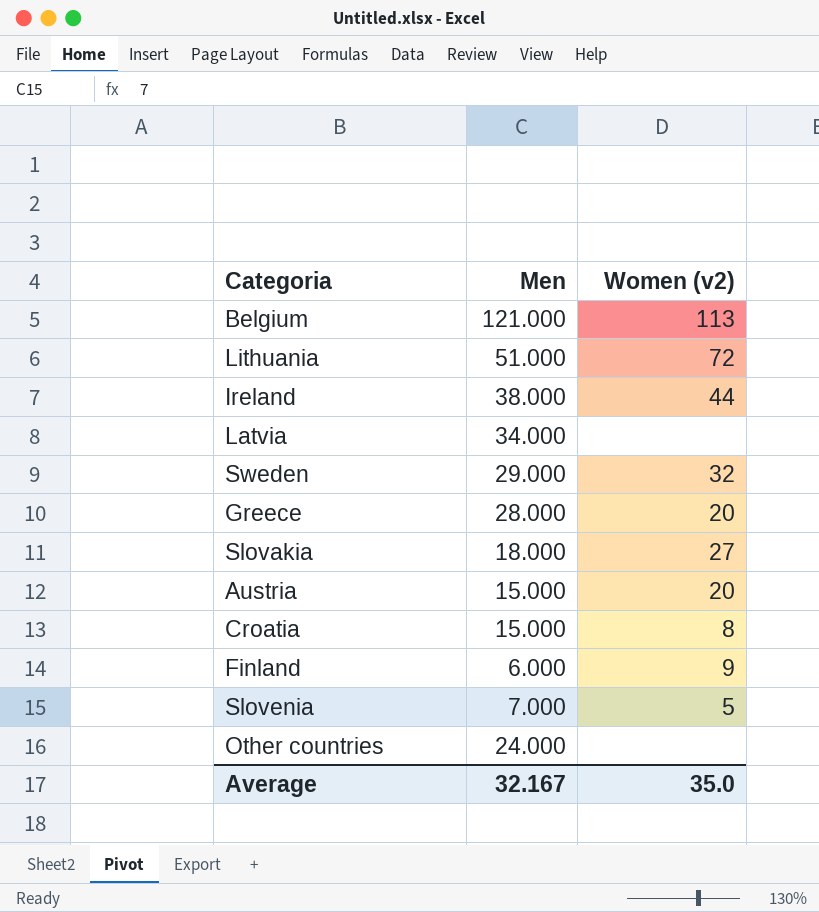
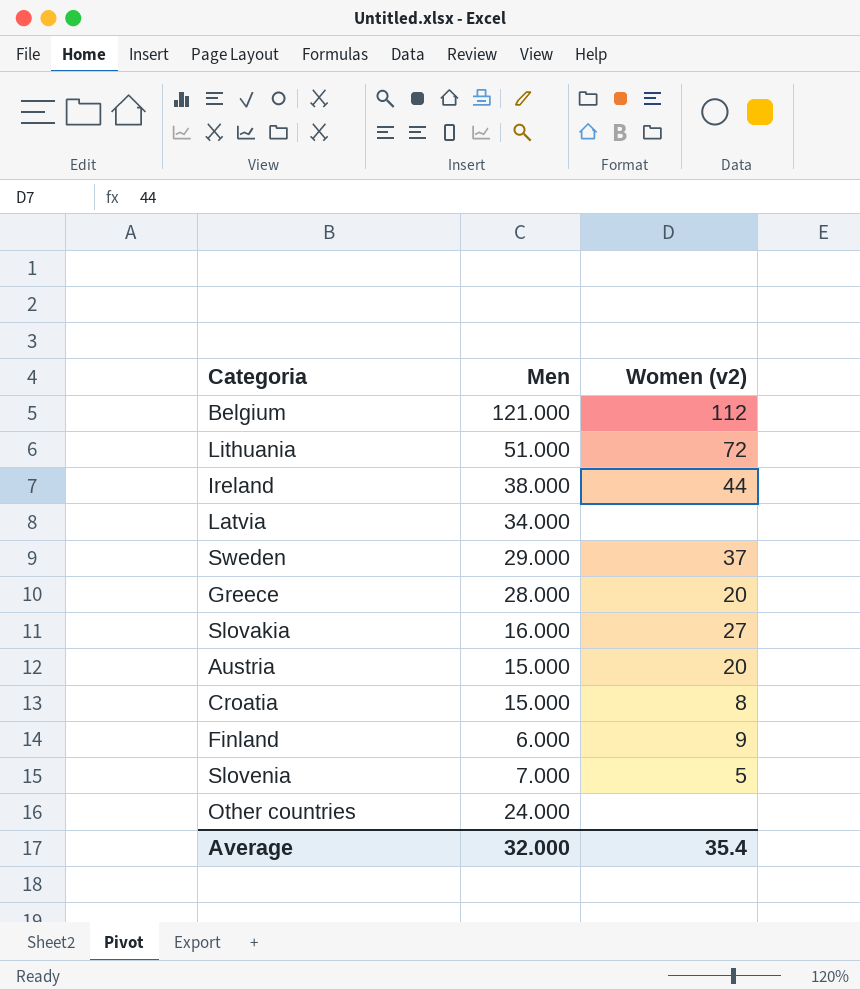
Belgium | Women (v2): 113 -> 112
Sweden | Women (v2): 32 -> 37
Slovakia | Men: 18.000 -> 16.000
Average | Men: 32.167 -> 32.000
Average | Women (v2): 35.0 -> 35.4

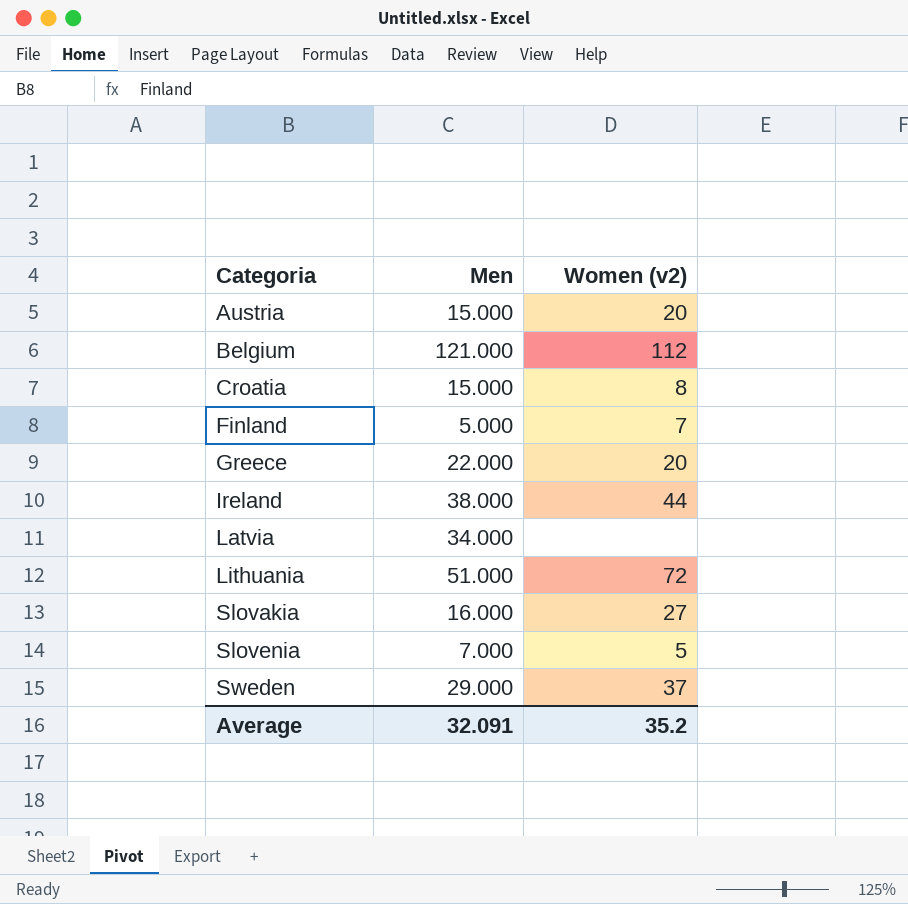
row order: none -> Categoria ascending
row Other countries: 24.000 | none -> none
Finland | Men: 6.000 -> 5.000
Finland | Women (v2): 9 -> 7
Greece | Men: 28.000 -> 22.000
Average | Men: 32.000 -> 32.091
Average | Women (v2): 35.4 -> 35.2

